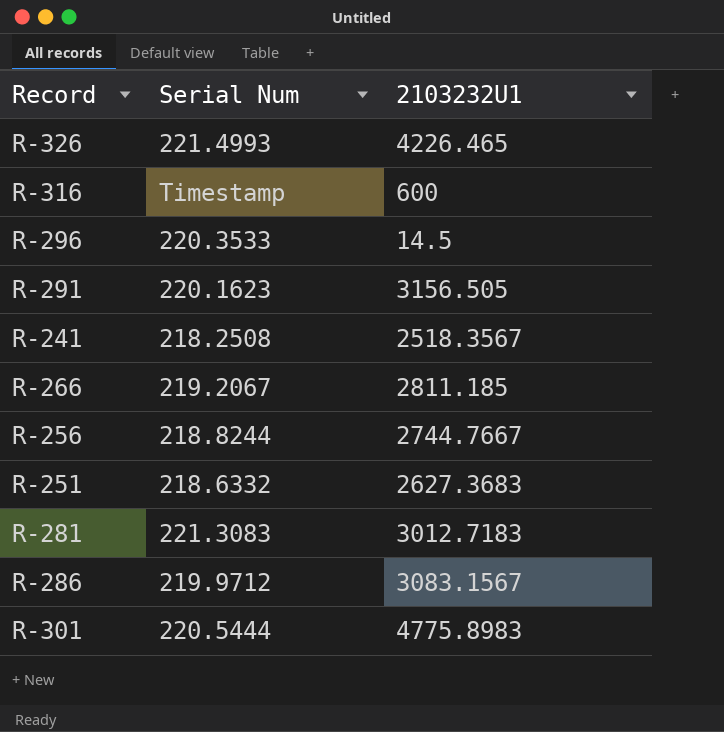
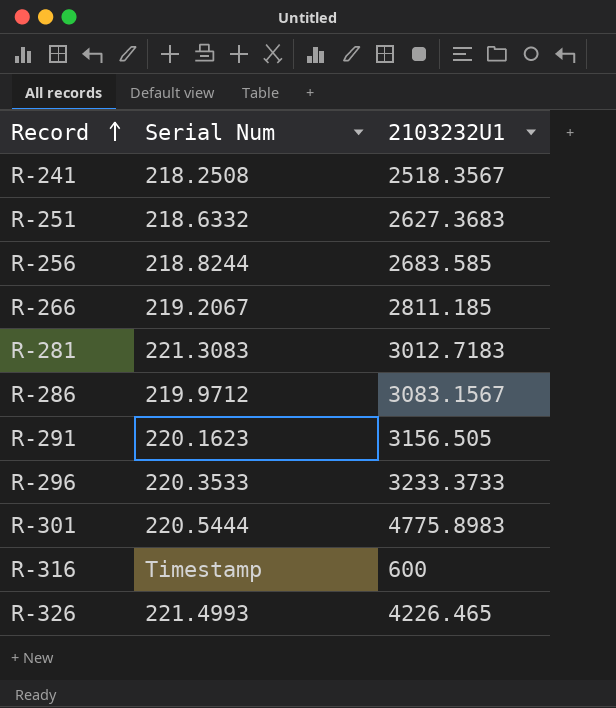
row order: none -> Record ascending
R-256 | 2103232U1: 2744.7667 -> 2683.585
R-296 | 2103232U1: 14.5 -> 3233.3733

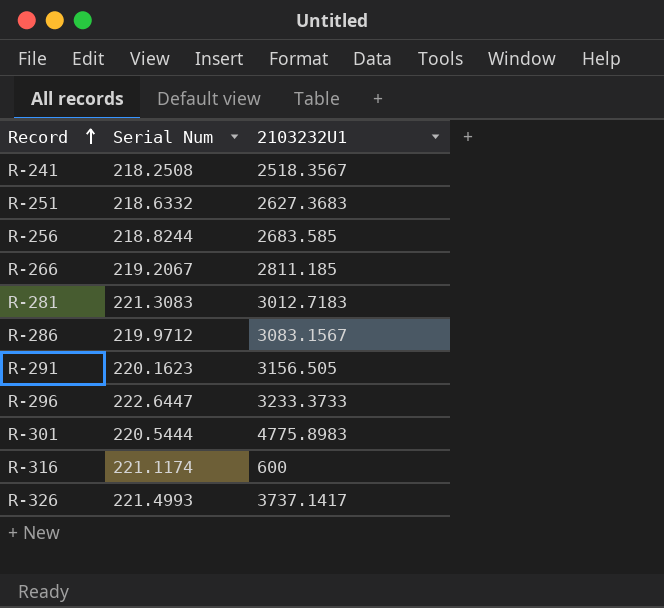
R-296 | Serial Num: 220.3533 -> 222.6447
R-316 | Serial Num: Timestamp -> 221.1174
R-326 | 2103232U1: 4226.465 -> 3737.1417

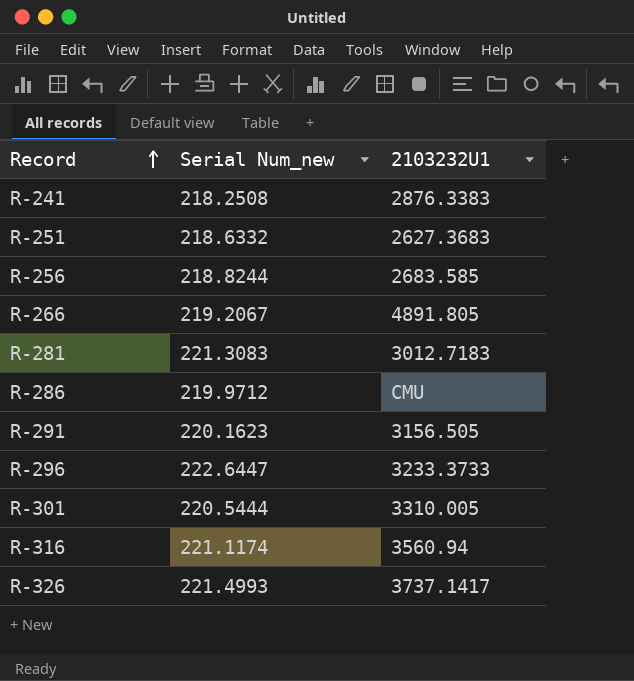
column name: Serial Num -> Serial Num_new
R-241 | 2103232U1: 2518.3567 -> 2876.3383
R-266 | 2103232U1: 2811.185 -> 4891.805
R-286 | 2103232U1: 3083.1567 -> CMU
R-301 | 2103232U1: 4775.8983 -> 3310.005
R-316 | 2103232U1: 600 -> 3560.94

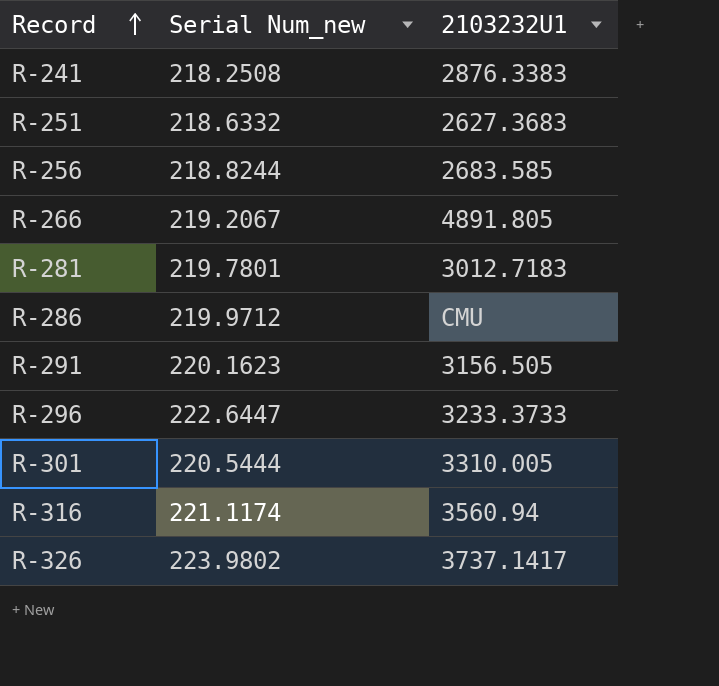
R-281 | Serial Num_new: 221.3083 -> 219.7801
R-326 | Serial Num_new: 221.4993 -> 223.9802

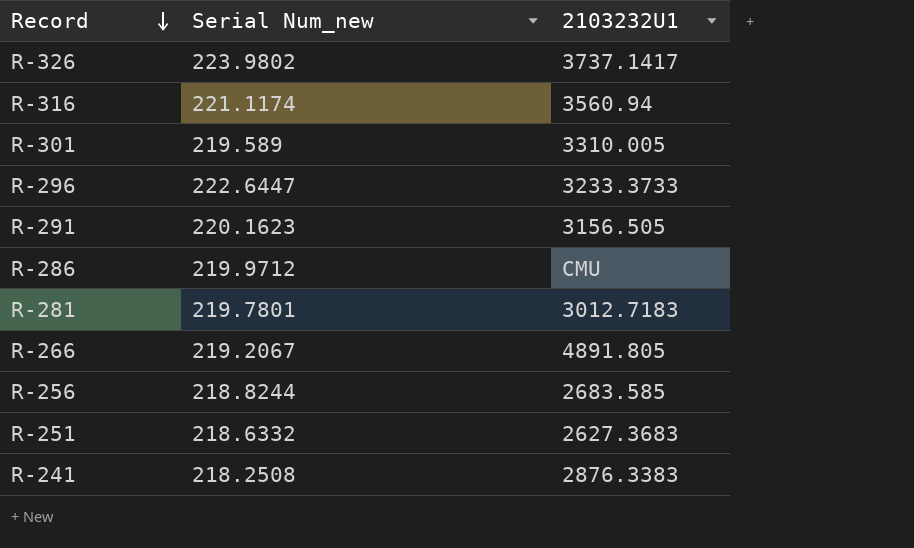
row order: Record ascending -> Record descending
R-301 | Serial Num_new: 220.5444 -> 219.589

